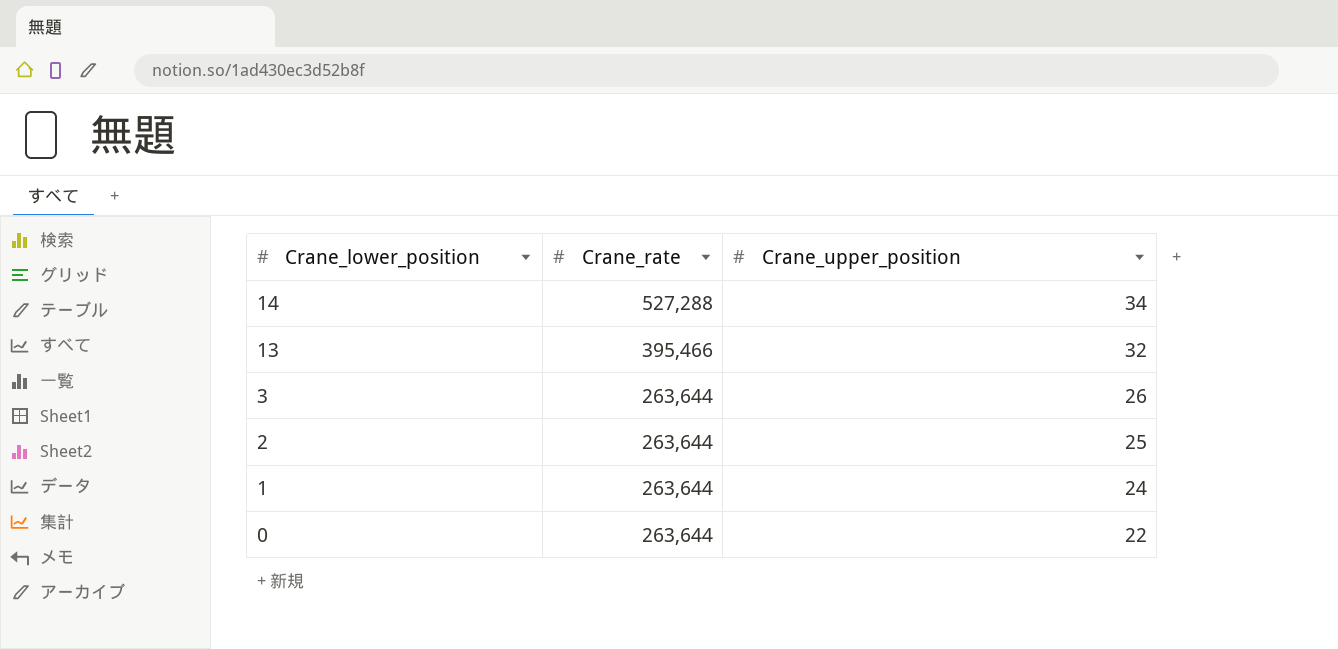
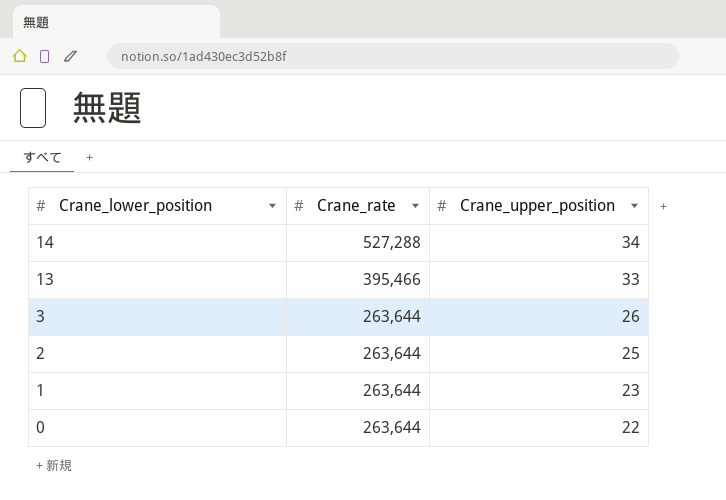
13 | Crane_upper_position: 32 -> 33
1 | Crane_upper_position: 24 -> 23

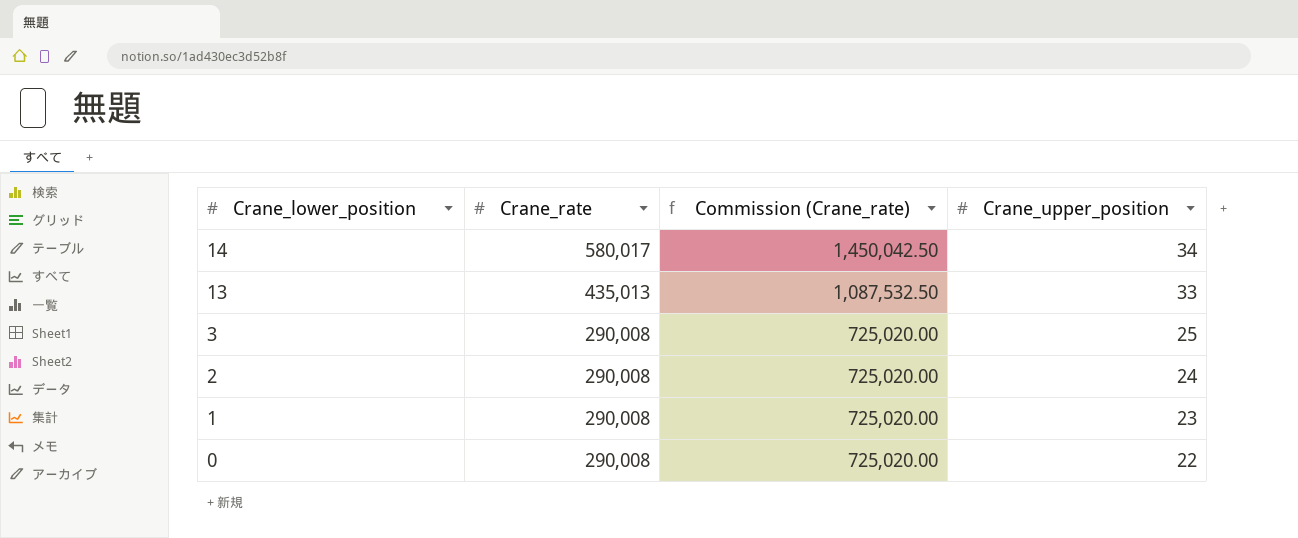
column Commission (Crane_rate) | formula: none -> [Crane_rate] * 2.5
14 | Crane_rate: 527,288 -> 580,017
13 | Crane_rate: 395,466 -> 435,013
3 | Crane_rate: 263,644 -> 290,008
3 | Crane_upper_position: 26 -> 25
2 | Crane_rate: 263,644 -> 290,008
2 | Crane_upper_position: 25 -> 24
1 | Crane_rate: 263,644 -> 290,008
0 | Crane_rate: 263,644 -> 290,008

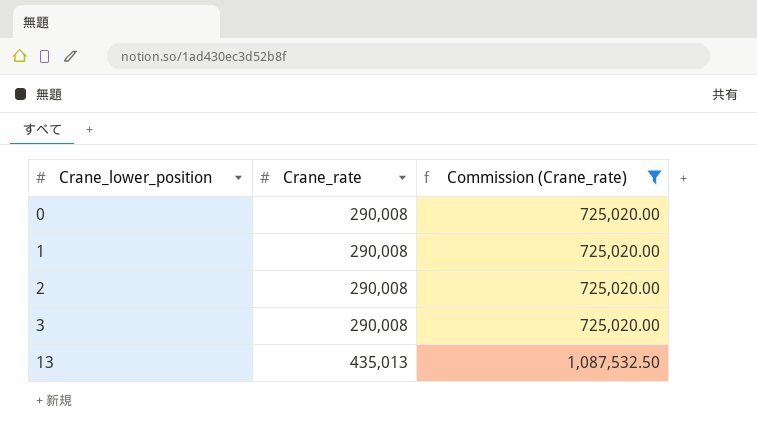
filter: none -> Commission (Crane_rate) != 1,450,042.50
row order: Crane_lower_position descending -> Crane_lower_position ascending
column Crane_upper_position | position: 4 -> none

